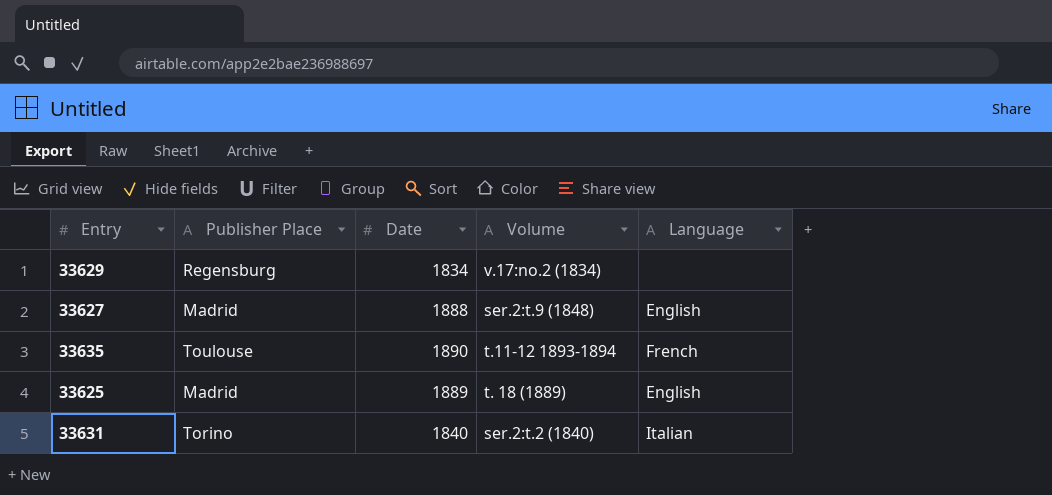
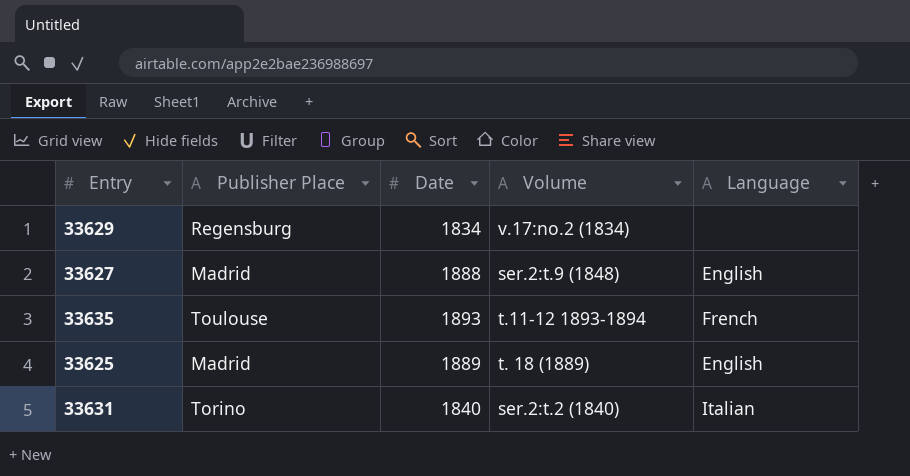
33635 | Date: 1890 -> 1893

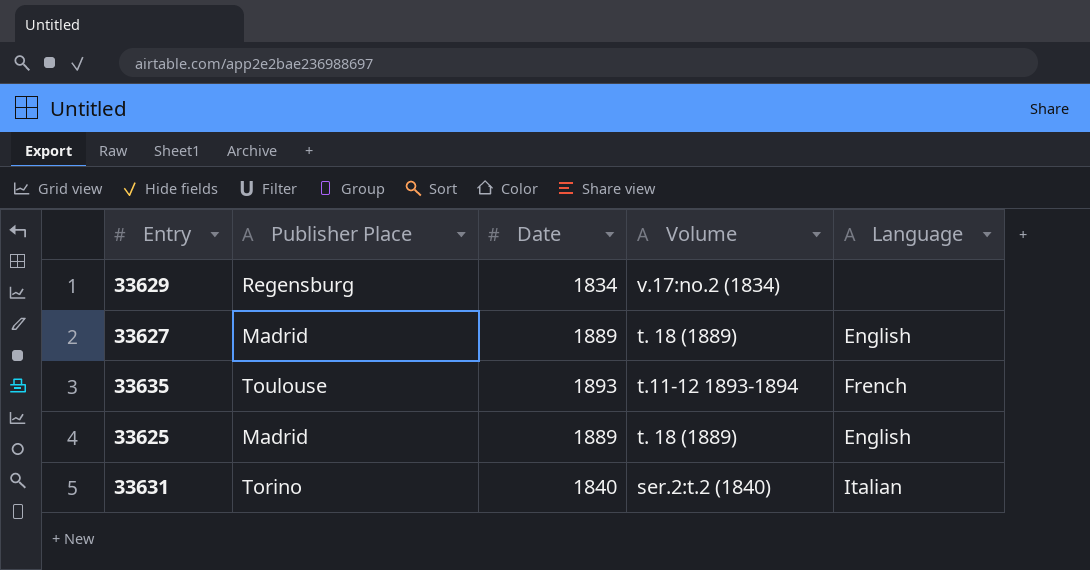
33627 | Date: 1888 -> 1889
33627 | Volume: ser.2:t.9 (1848) -> t. 18 (1889)

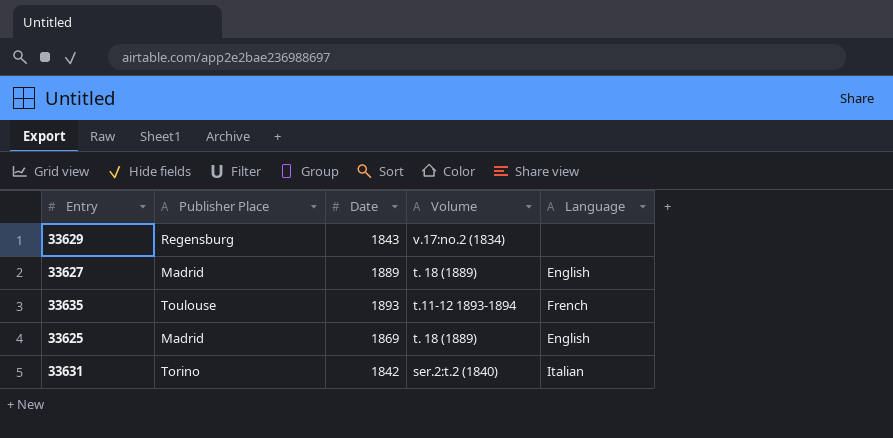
33629 | Date: 1834 -> 1843
33625 | Date: 1889 -> 1869
33631 | Date: 1840 -> 1842

